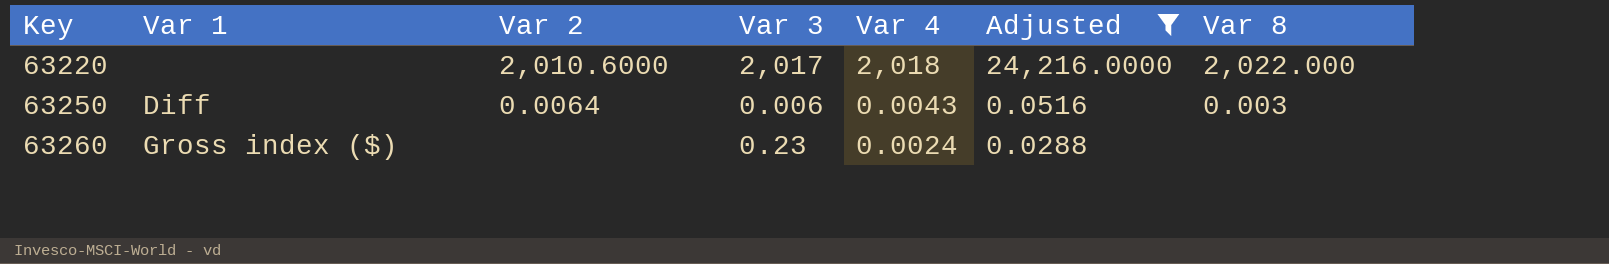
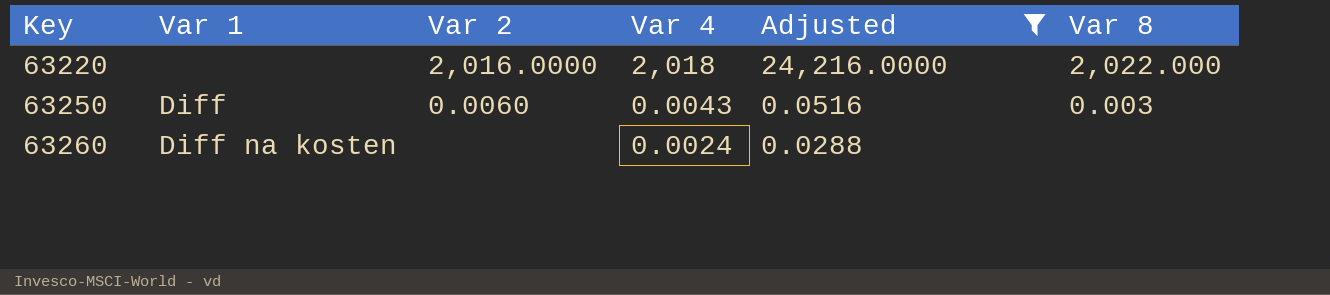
column Var 3 | position: 4 -> none
63220 | Var 2: 2,010.6000 -> 2,016.0000
63250 | Var 2: 0.0064 -> 0.0060
63260 | Var 1: Gross index ($) -> Diff na kosten

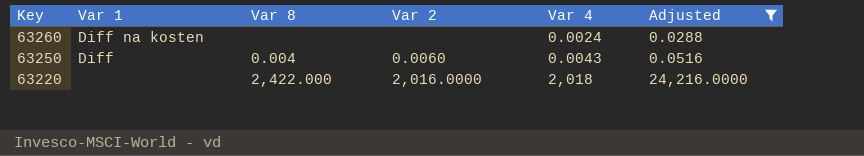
row order: Key ascending -> Key descending
column Var 8 | position: 6 -> 3
63250 | Var 8: 0.003 -> 0.004
63220 | Var 8: 2,022.000 -> 2,422.000

